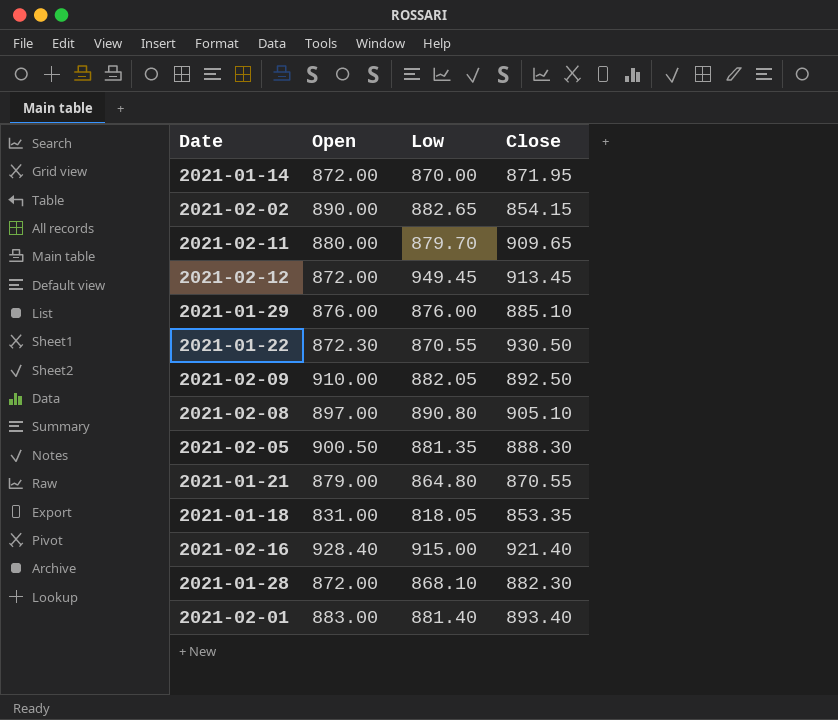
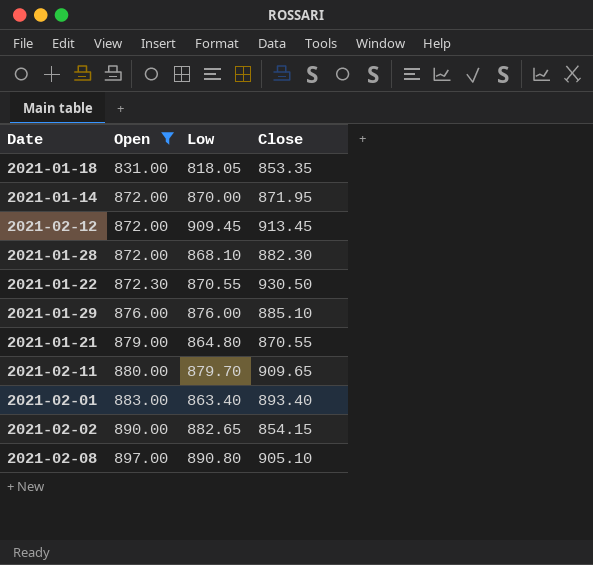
filter: none -> Open <= 897.00
row order: none -> Open ascending
2021-02-12 | Low: 949.45 -> 909.45
2021-02-01 | Low: 881.40 -> 863.40

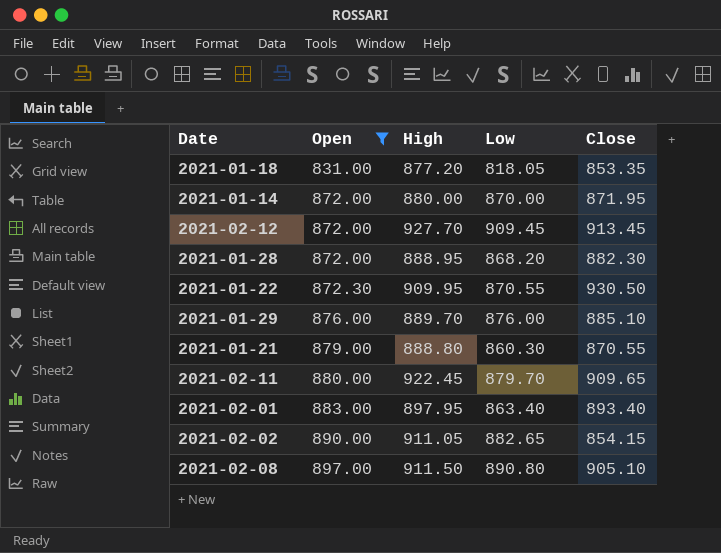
column High | position: none -> 3
2021-01-28 | Low: 868.10 -> 868.20
2021-01-21 | Low: 864.80 -> 860.30

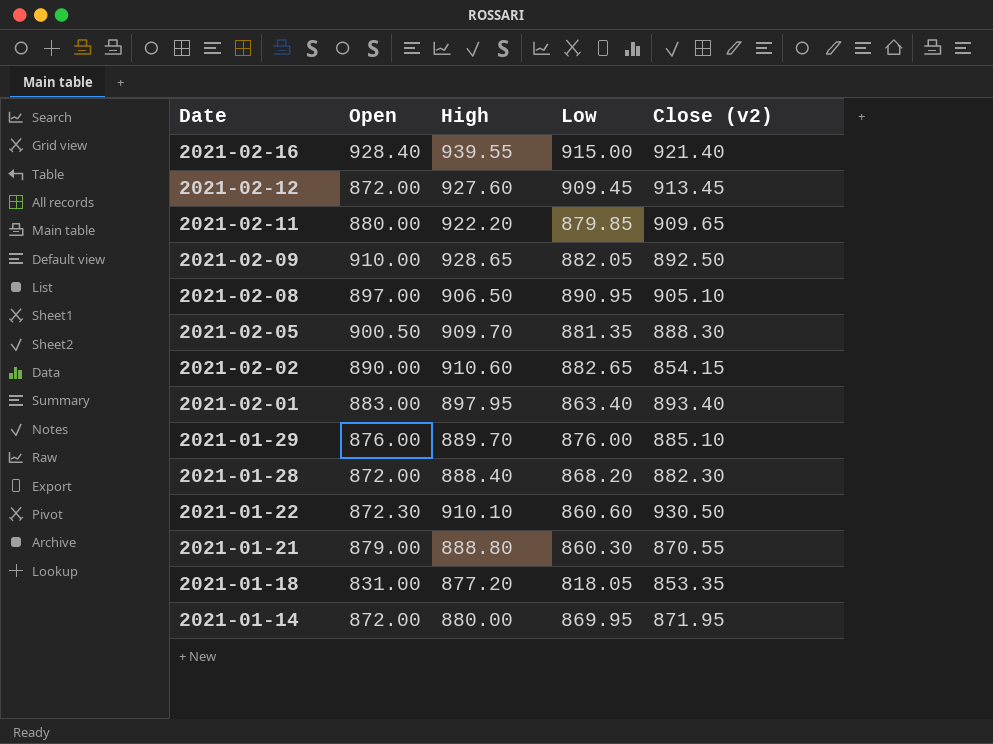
filter: Open <= 897.00 -> none
row order: Open ascending -> Date descending
column name: Close -> Close (v2)
2021-02-12 | High: 927.70 -> 927.60
2021-02-11 | High: 922.45 -> 922.20
2021-02-11 | Low: 879.70 -> 879.85
2021-02-08 | High: 911.50 -> 906.50
2021-02-08 | Low: 890.80 -> 890.95
2021-02-02 | High: 911.05 -> 910.60
2021-01-28 | High: 888.95 -> 888.40
2021-01-22 | High: 909.95 -> 910.10
2021-01-22 | Low: 870.55 -> 860.60
2021-01-14 | Low: 870.00 -> 869.95

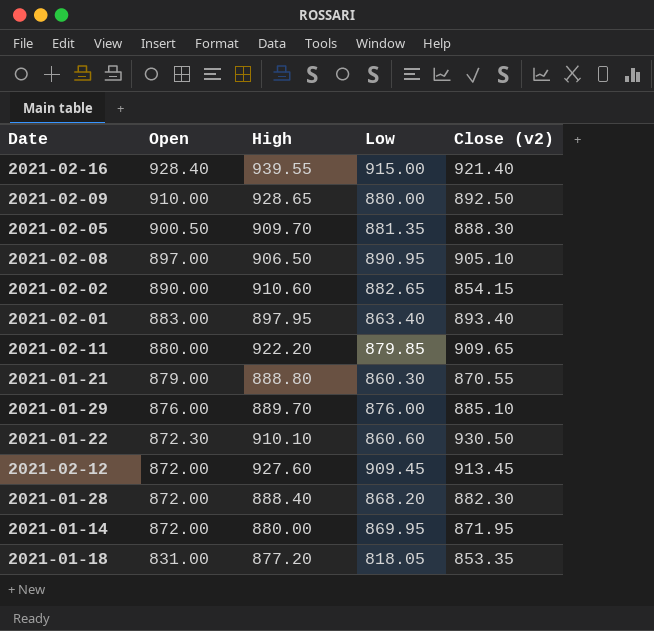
row order: Date descending -> Open descending
2021-02-09 | Low: 882.05 -> 880.00

